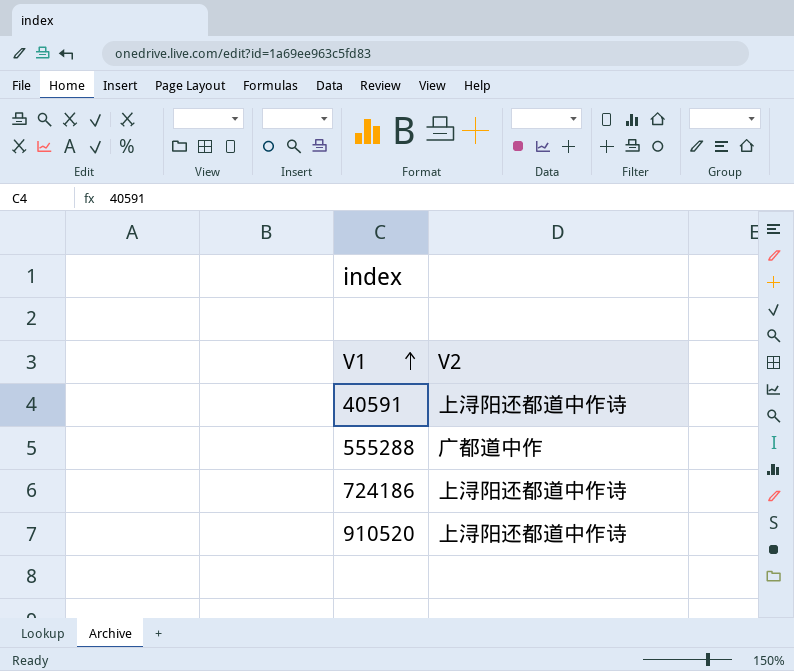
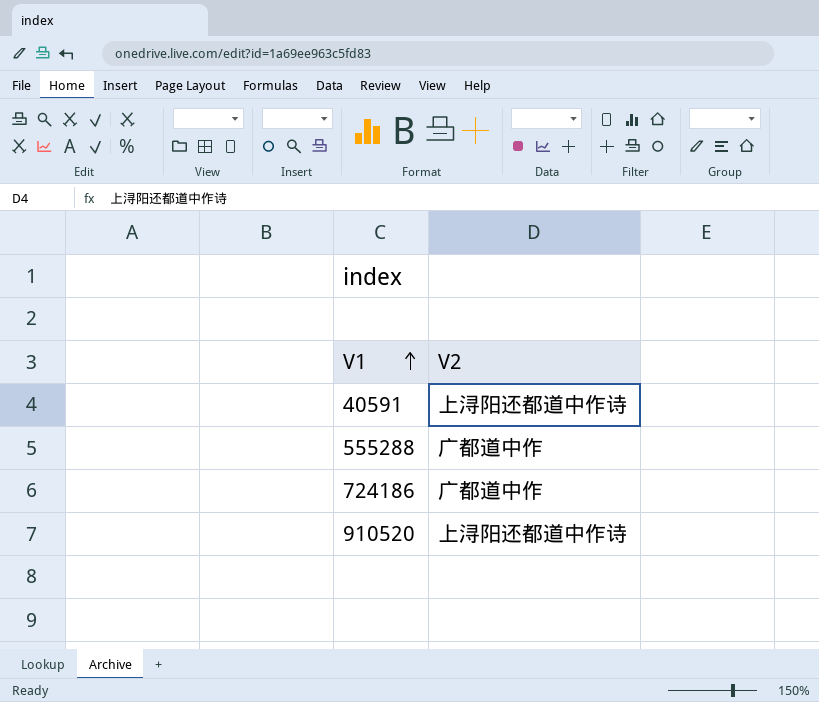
724186 | V2: 上浔阳还都道中作诗 -> 广都道中作

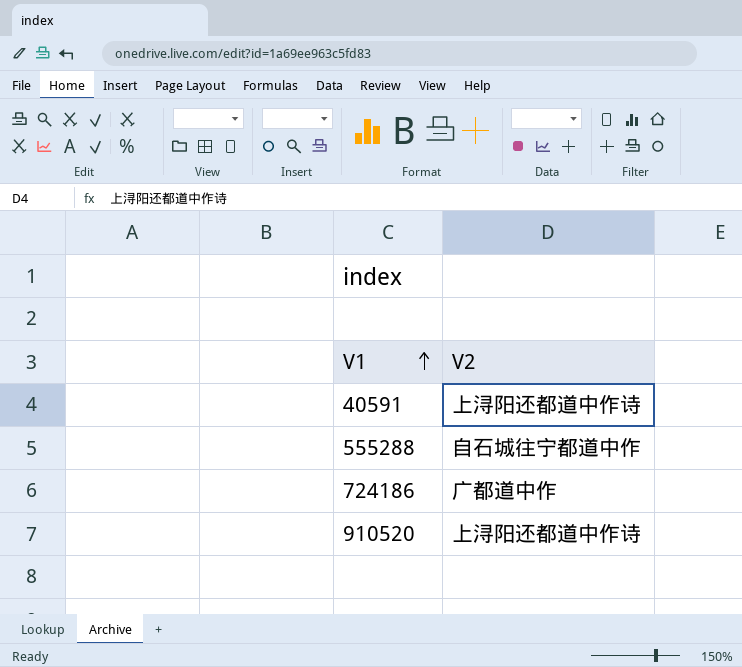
555288 | V2: 广都道中作 -> 自石城往宁都道中作

